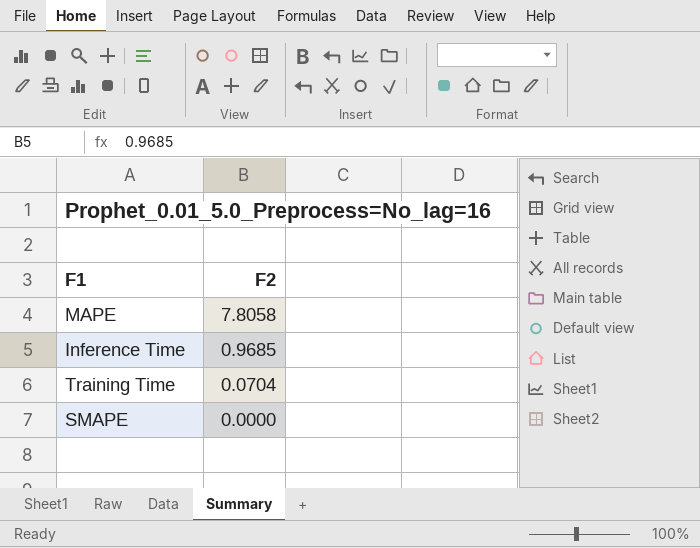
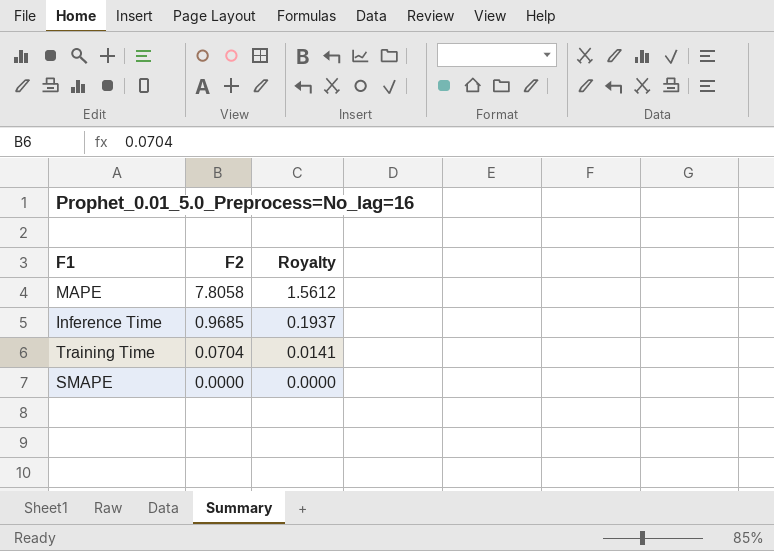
column Royalty | formula: none -> [F2] * 0.2

